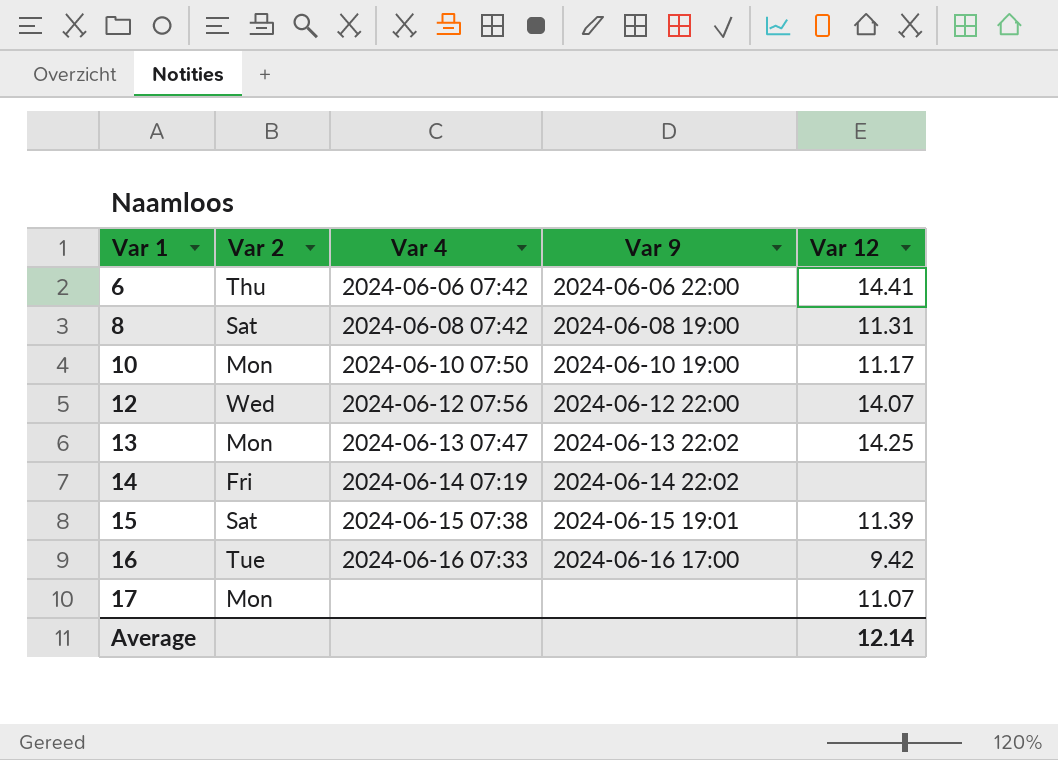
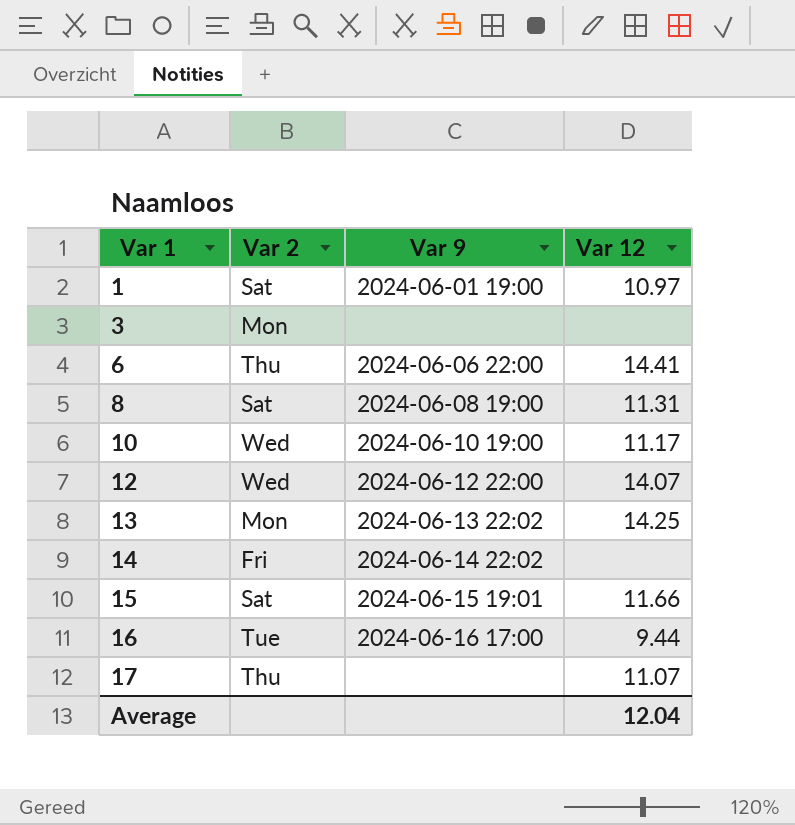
column Var 4 | position: 3 -> none
row 1: none -> Sat | 2024-06-01 19:00 | 10.97
row 3: none -> Mon | none | none
10 | Var 2: Mon -> Wed
15 | Var 12: 11.39 -> 11.66
16 | Var 12: 9.42 -> 9.44
17 | Var 2: Mon -> Thu
Average | Var 12: 12.14 -> 12.04

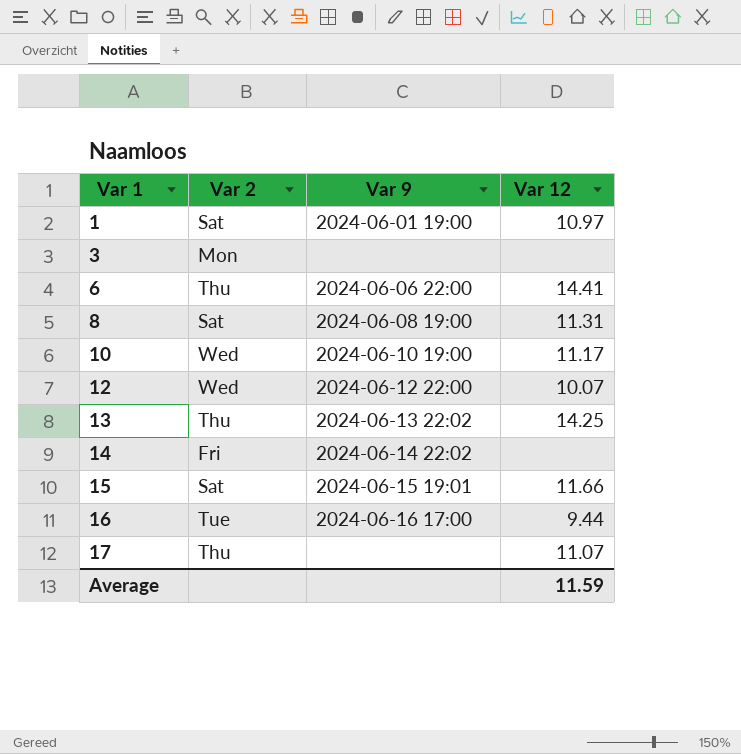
12 | Var 12: 14.07 -> 10.07
13 | Var 2: Mon -> Thu
Average | Var 12: 12.04 -> 11.59

